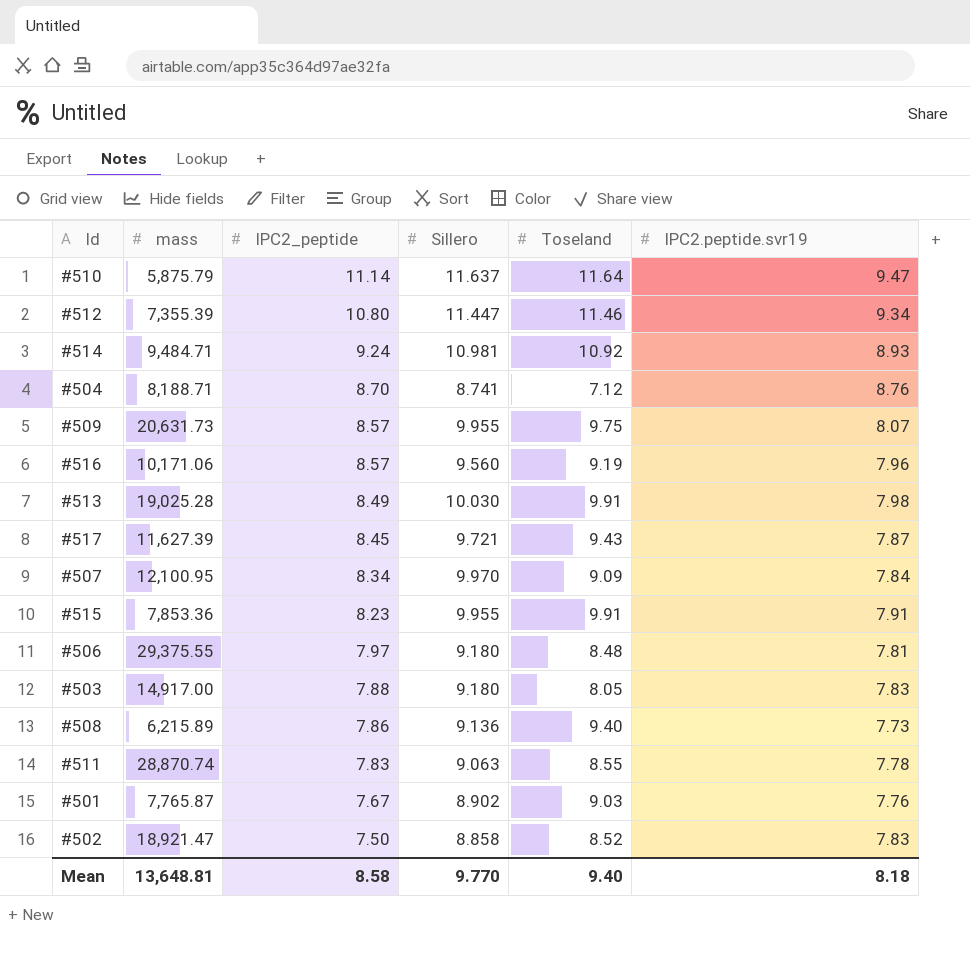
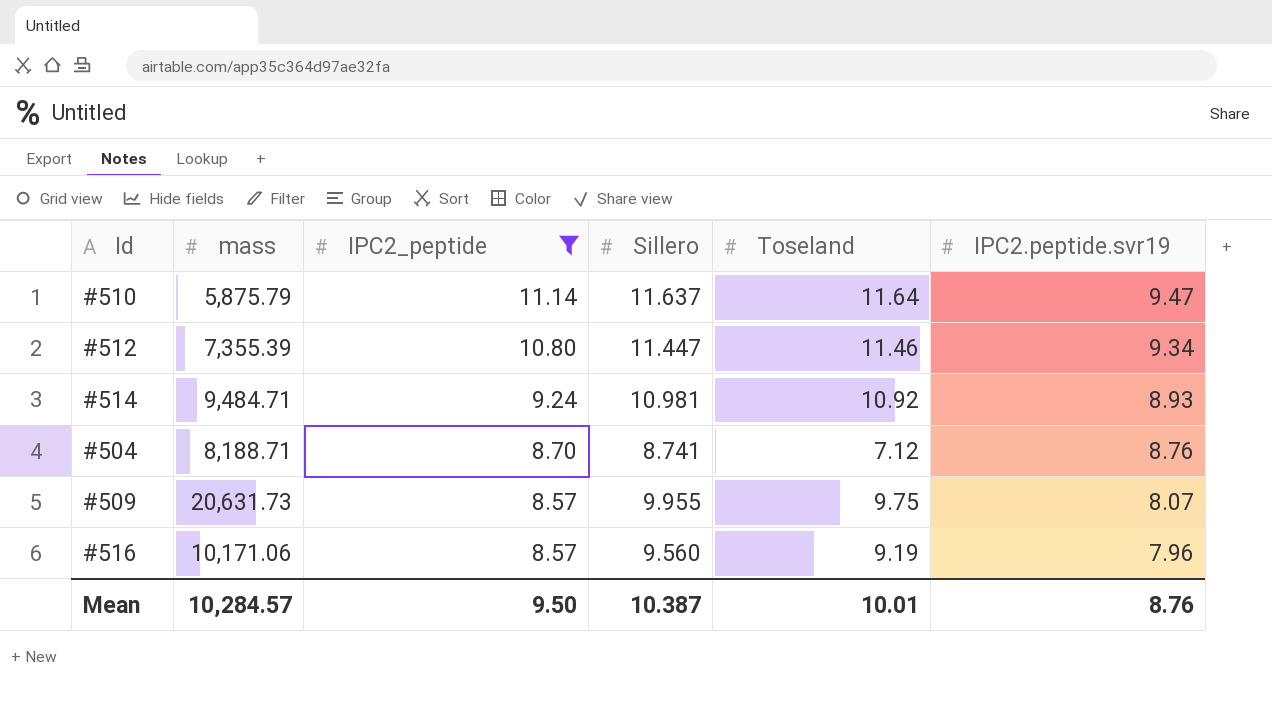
filter: none -> IPC2_peptide >= 8.57
Mean | mass: 13,648.81 -> 10,284.57
Mean | IPC2_peptide: 8.58 -> 9.50
Mean | Sillero: 9.770 -> 10.387
Mean | Toseland: 9.40 -> 10.01
Mean | IPC2.peptide.svr19: 8.18 -> 8.76

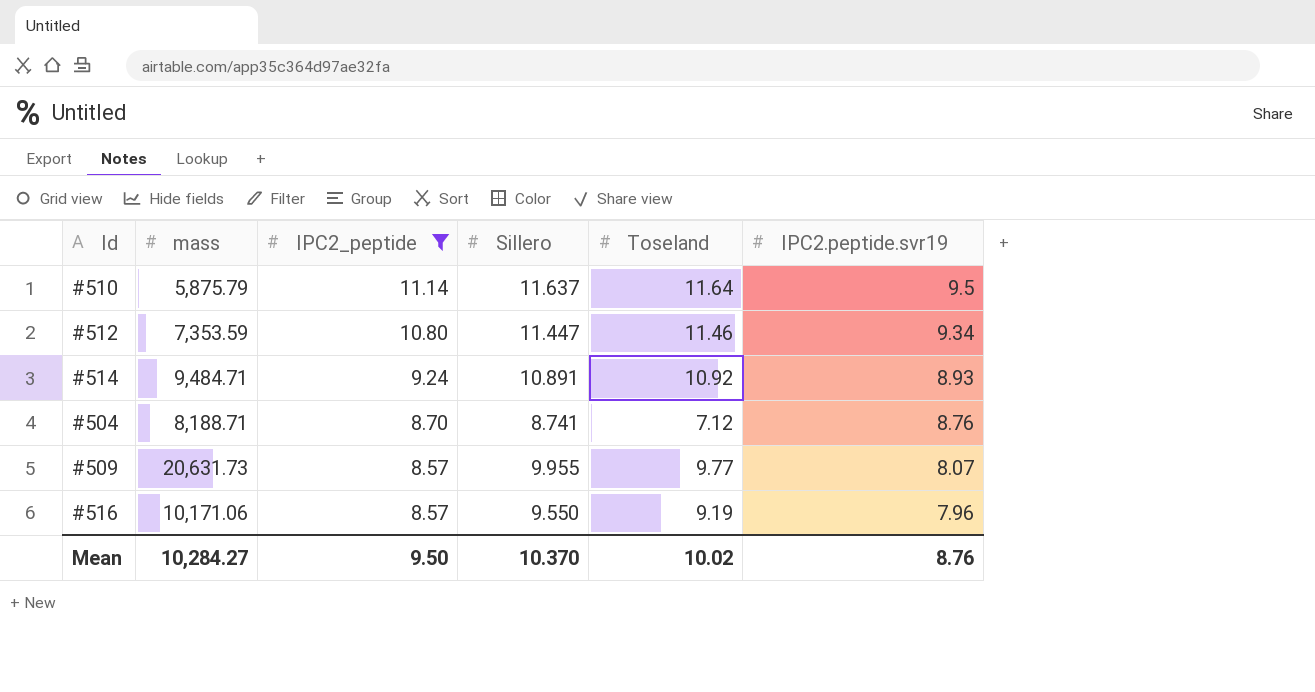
#510 | IPC2.peptide.svr19: 9.47 -> 9.5
#512 | mass: 7,355.39 -> 7,353.59
#514 | Sillero: 10.981 -> 10.891
#509 | Toseland: 9.75 -> 9.77
#516 | Sillero: 9.560 -> 9.550
Mean | mass: 10,284.57 -> 10,284.27
Mean | Sillero: 10.387 -> 10.370
Mean | Toseland: 10.01 -> 10.02

